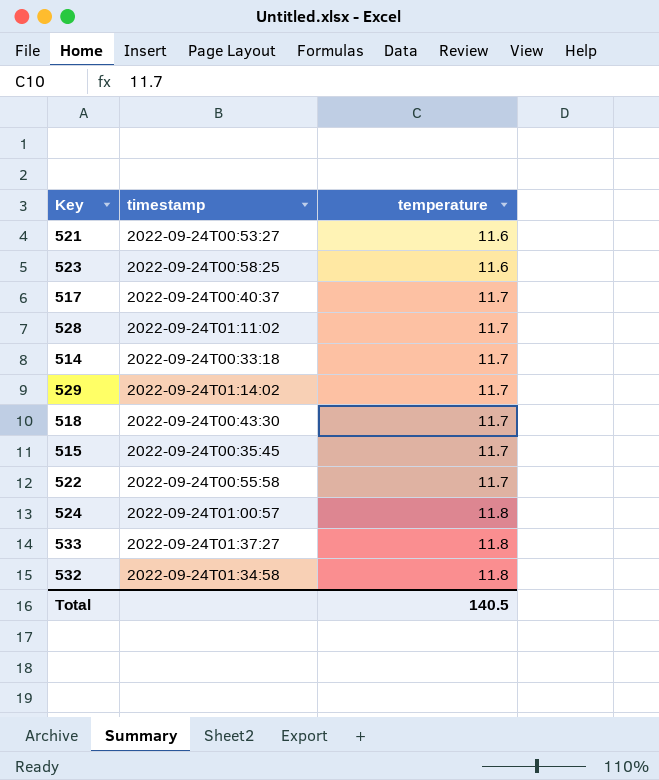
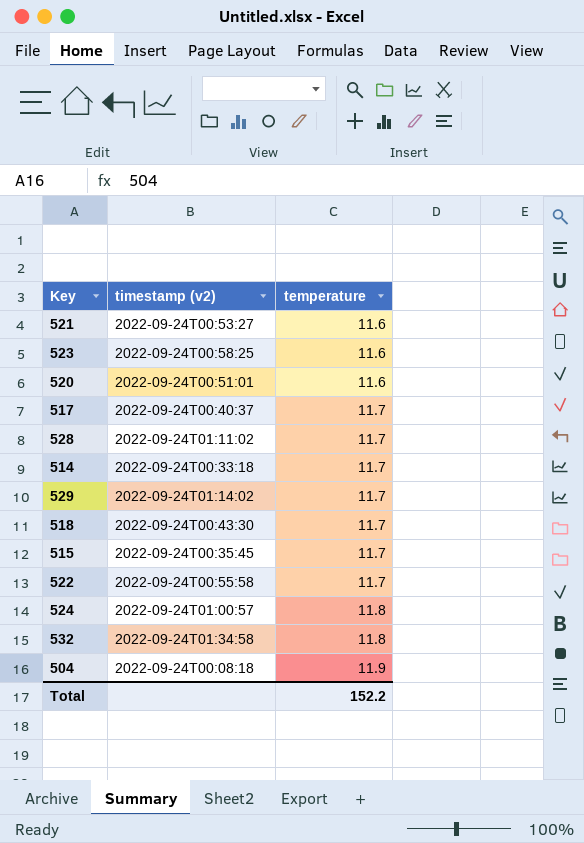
column name: timestamp -> timestamp (v2)
row 533: 2022-09-24T01:37:27 | 11.8 -> none
row 520: none -> 2022-09-24T00:51:01 | 11.6
row 504: none -> 2022-09-24T00:08:18 | 11.9
Total | temperature: 140.5 -> 152.2

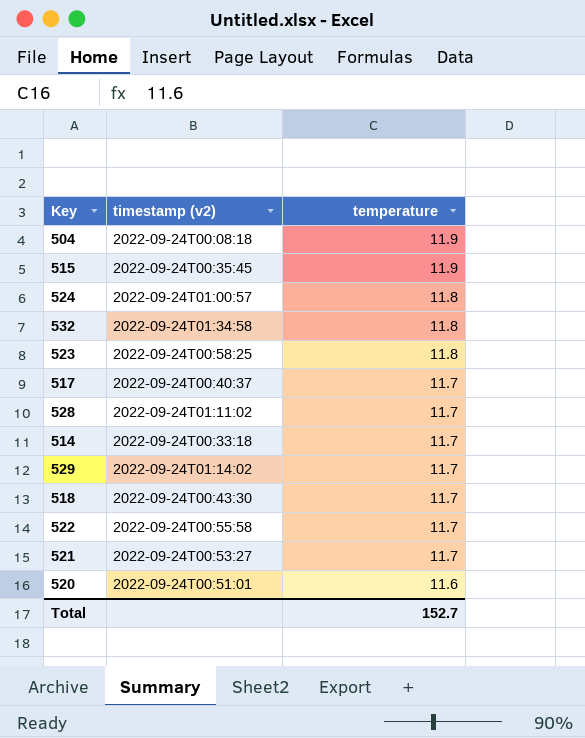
row order: temperature ascending -> temperature descending
515 | temperature: 11.7 -> 11.9
523 | temperature: 11.6 -> 11.8
521 | temperature: 11.6 -> 11.7
Total | temperature: 152.2 -> 152.7

